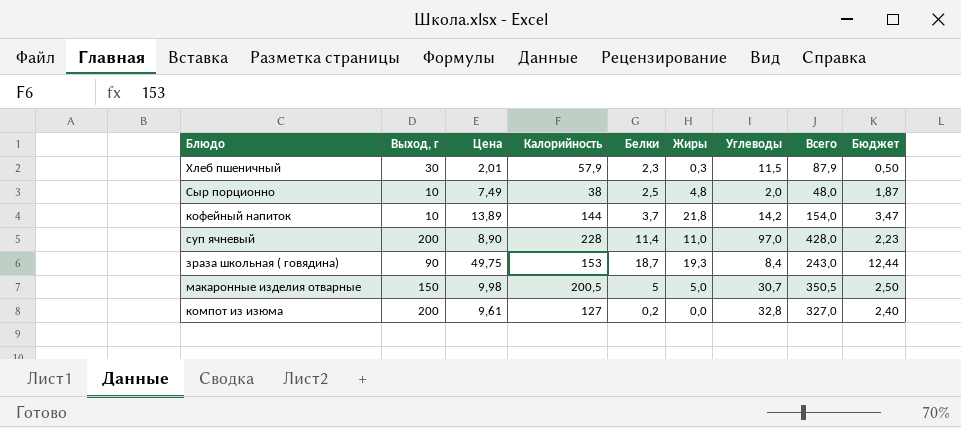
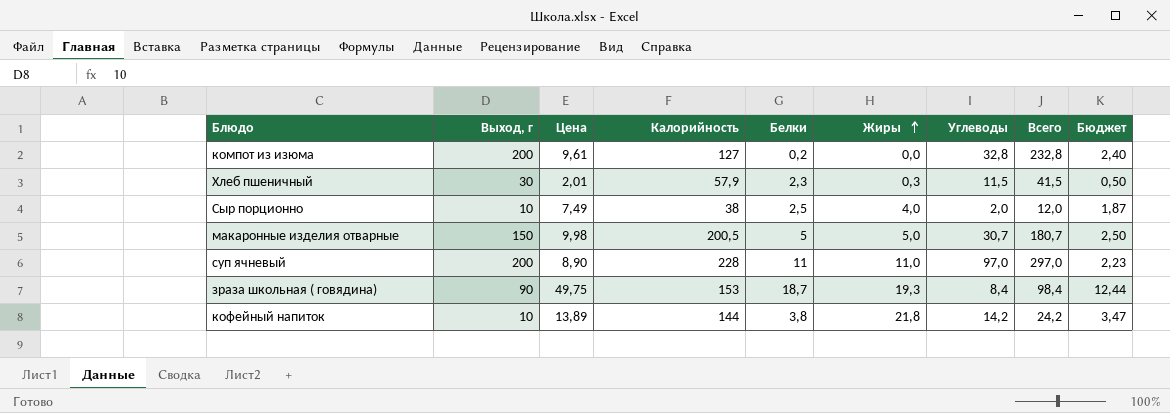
row order: none -> Жиры ascending
column Всего | formula: [Выход, г] + [Калорийность] -> [Выход, г] + [Углеводы]
Сыр порционно | Жиры: 4,8 -> 4,0
суп ячневый | Белки: 11,4 -> 11
кофейный напиток | Белки: 3,7 -> 3,8

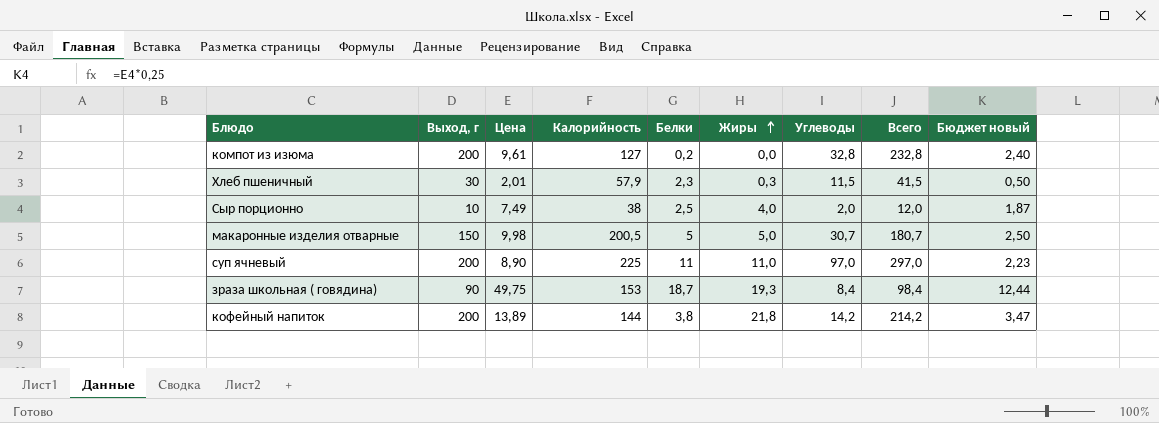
column name: Бюджет -> Бюджет новый
суп ячневый | Калорийность: 228 -> 225
кофейный напиток | Выход, г: 10 -> 200
кофейный напиток | Всего: 24,2 -> 214,2

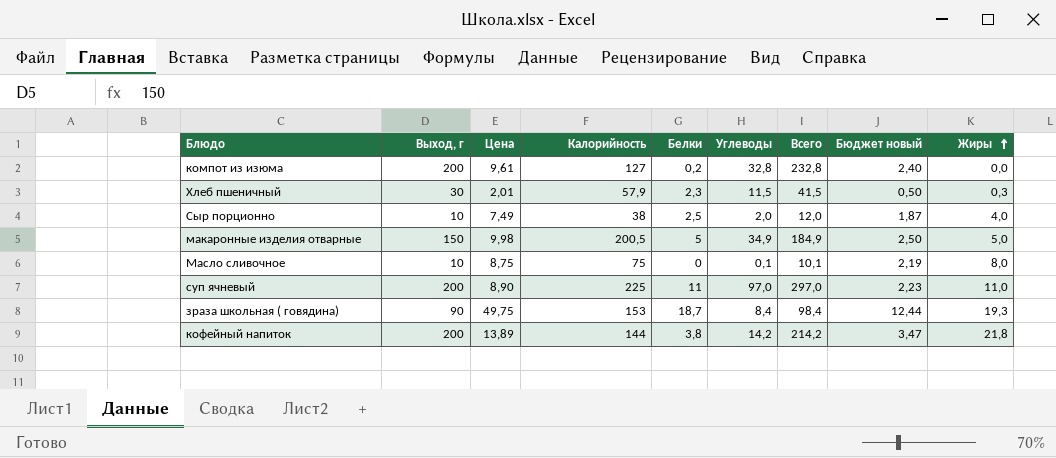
column Жиры | position: 6 -> 9
макаронные изделия отварные | Углеводы: 30,7 -> 34,9
макаронные изделия отварные | Всего: 180,7 -> 184,9
row Масло сливочное: none -> 10 | 8,75 | 75 | 0 | 0,1 | 10,1 | 2,19 | 8,0

